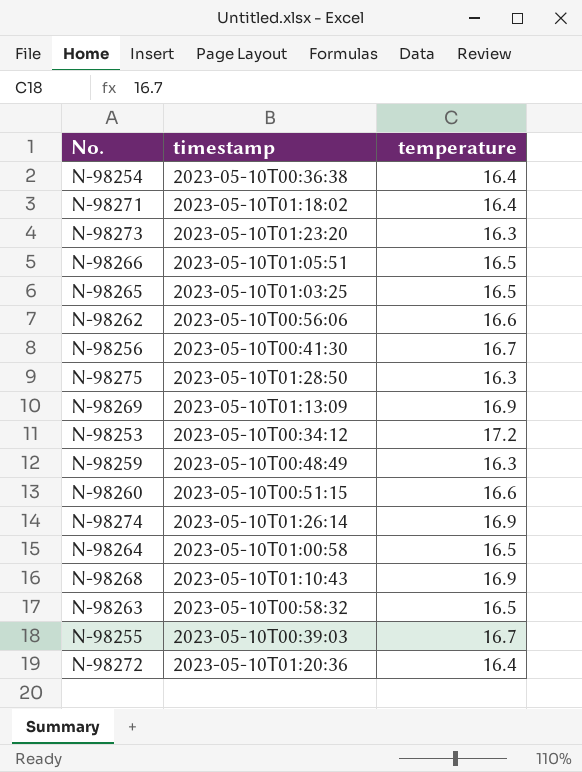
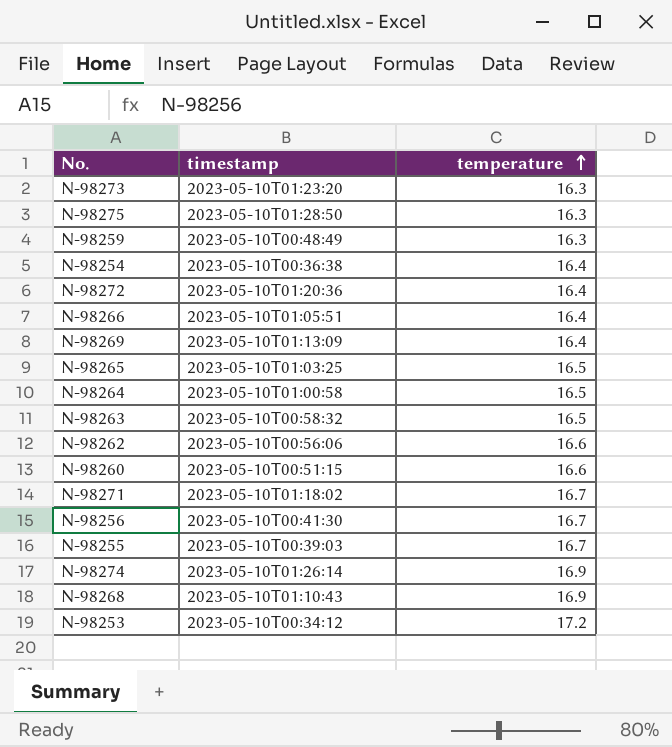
row order: none -> temperature ascending
N-98266 | temperature: 16.5 -> 16.4
N-98269 | temperature: 16.9 -> 16.4
N-98271 | temperature: 16.4 -> 16.7

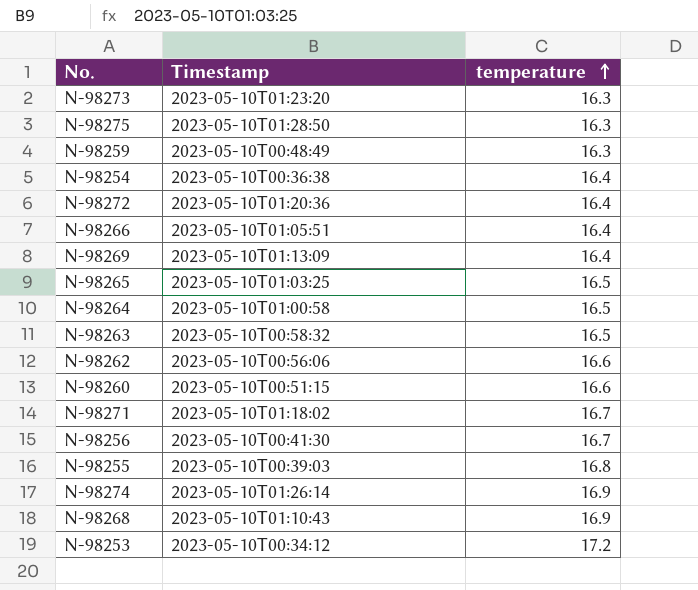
column name: timestamp -> Timestamp
N-98255 | temperature: 16.7 -> 16.8

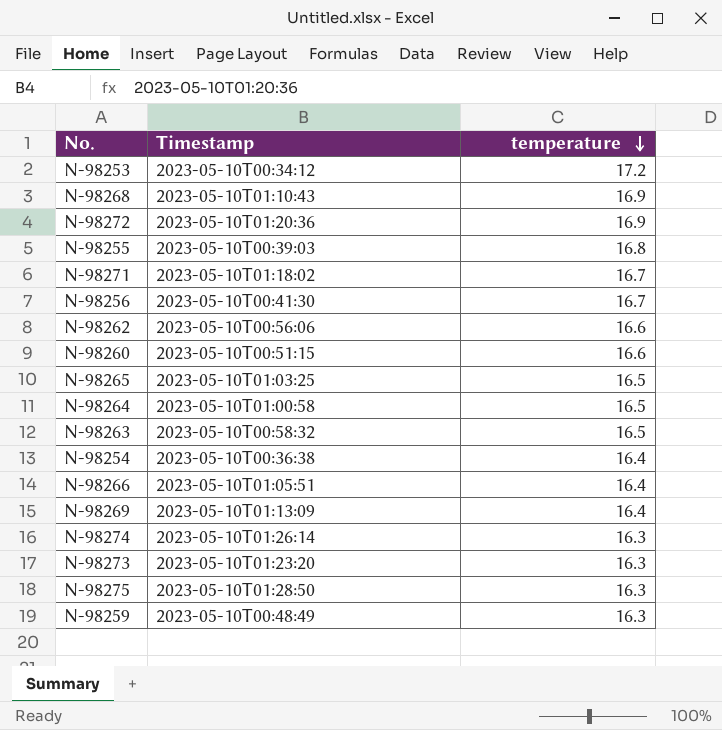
row order: temperature ascending -> temperature descending
N-98272 | temperature: 16.4 -> 16.9
N-98274 | temperature: 16.9 -> 16.3

